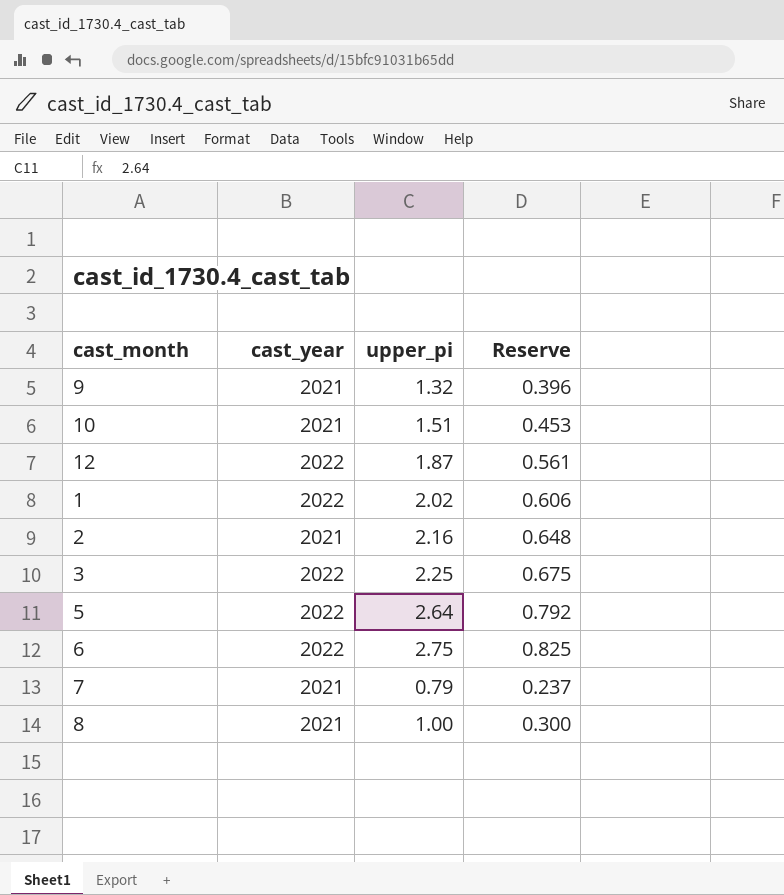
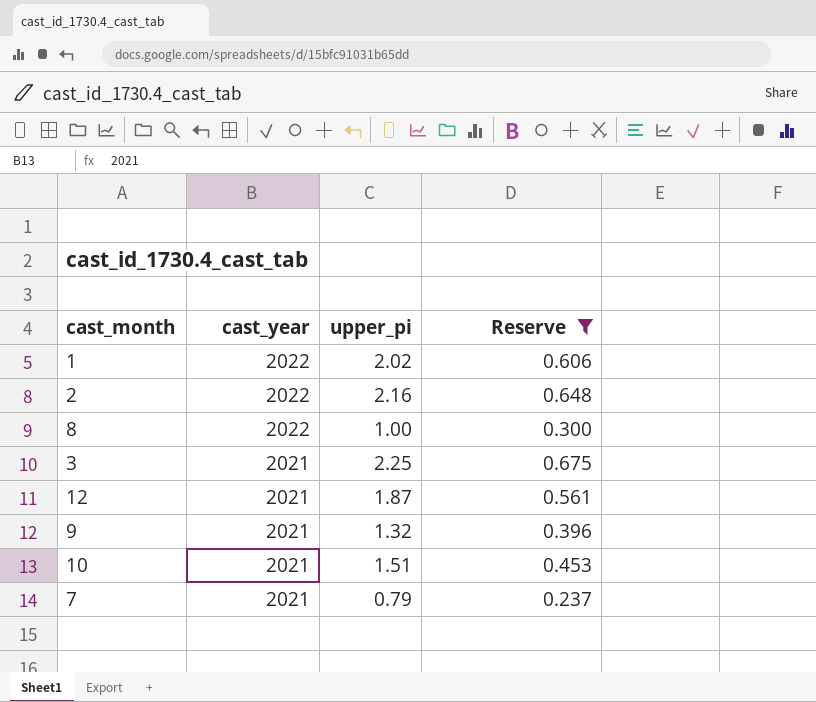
filter: none -> Reserve <= 0.675
row order: none -> cast_year descending
2 | cast_year: 2021 -> 2022
8 | cast_year: 2021 -> 2022
3 | cast_year: 2022 -> 2021
12 | cast_year: 2022 -> 2021

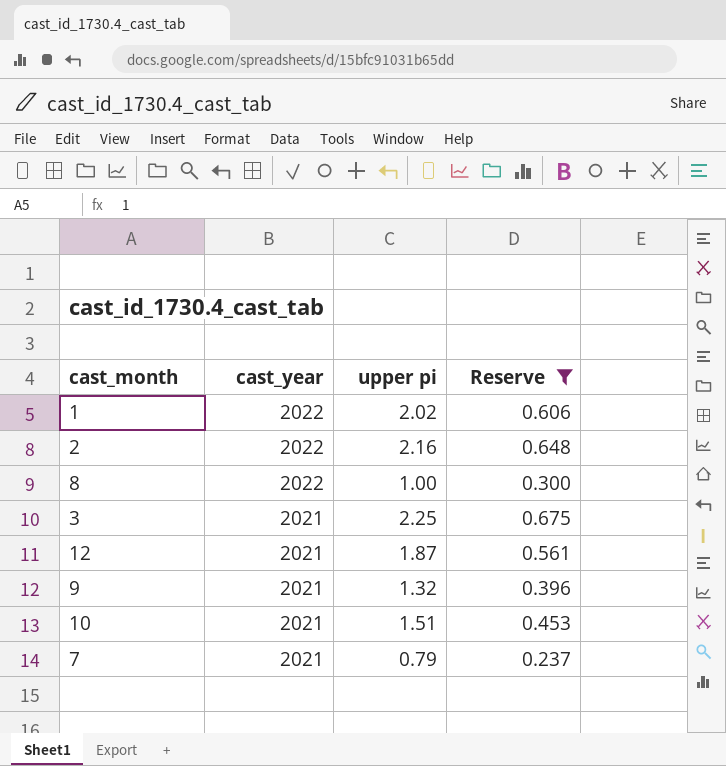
column name: upper_pi -> upper pi

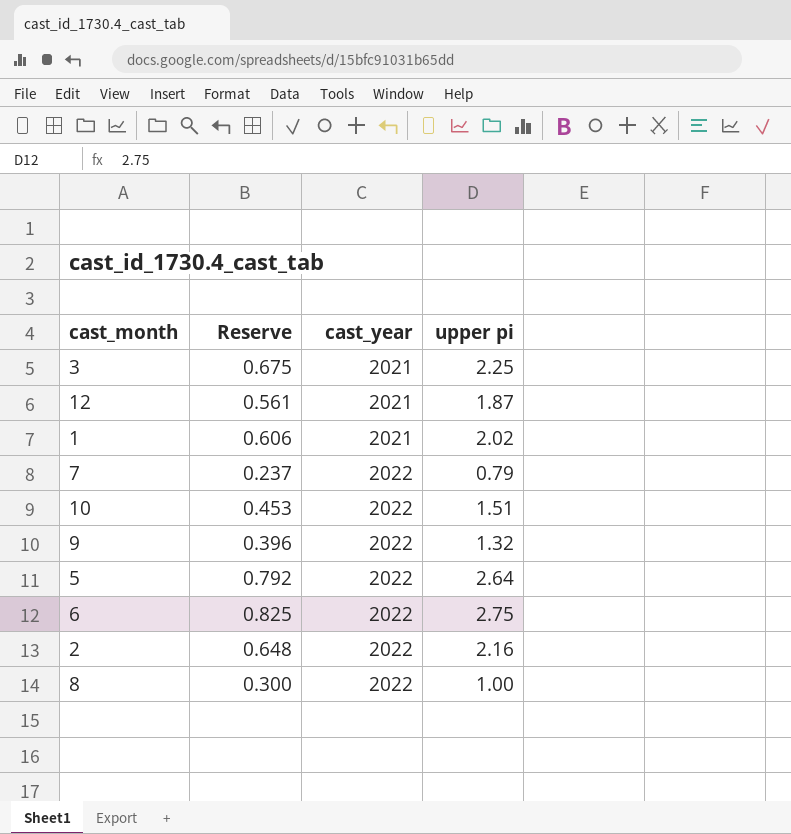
filter: Reserve <= 0.675 -> none
row order: cast_year descending -> cast_year ascending
column Reserve | position: 4 -> 2
1 | cast_year: 2022 -> 2021
7 | cast_year: 2021 -> 2022
10 | cast_year: 2021 -> 2022
9 | cast_year: 2021 -> 2022

